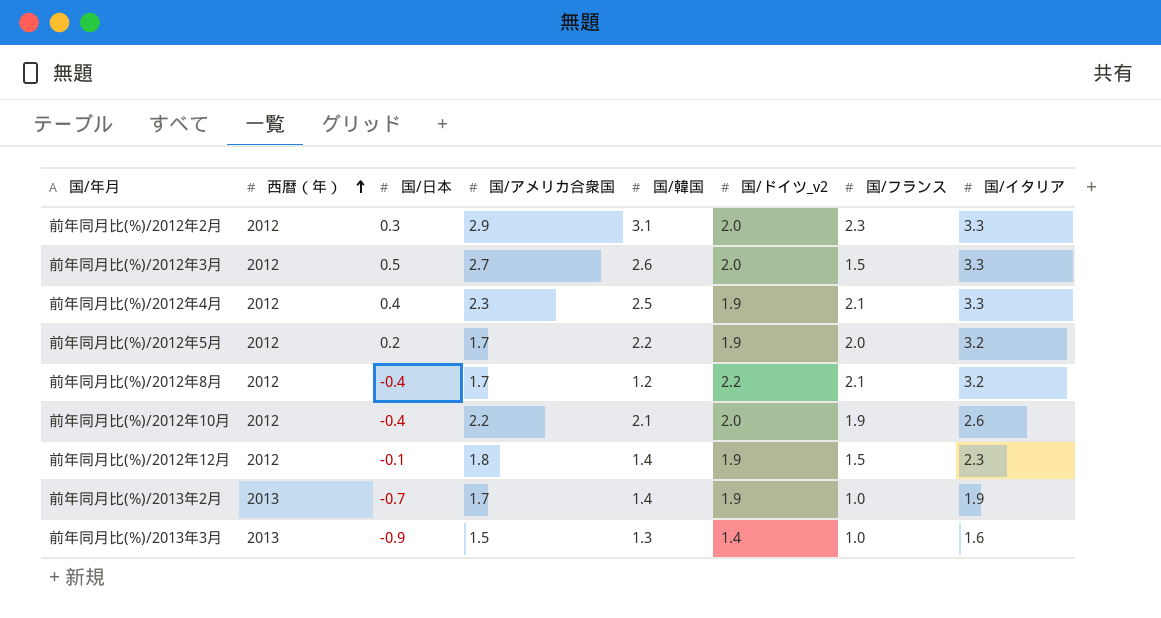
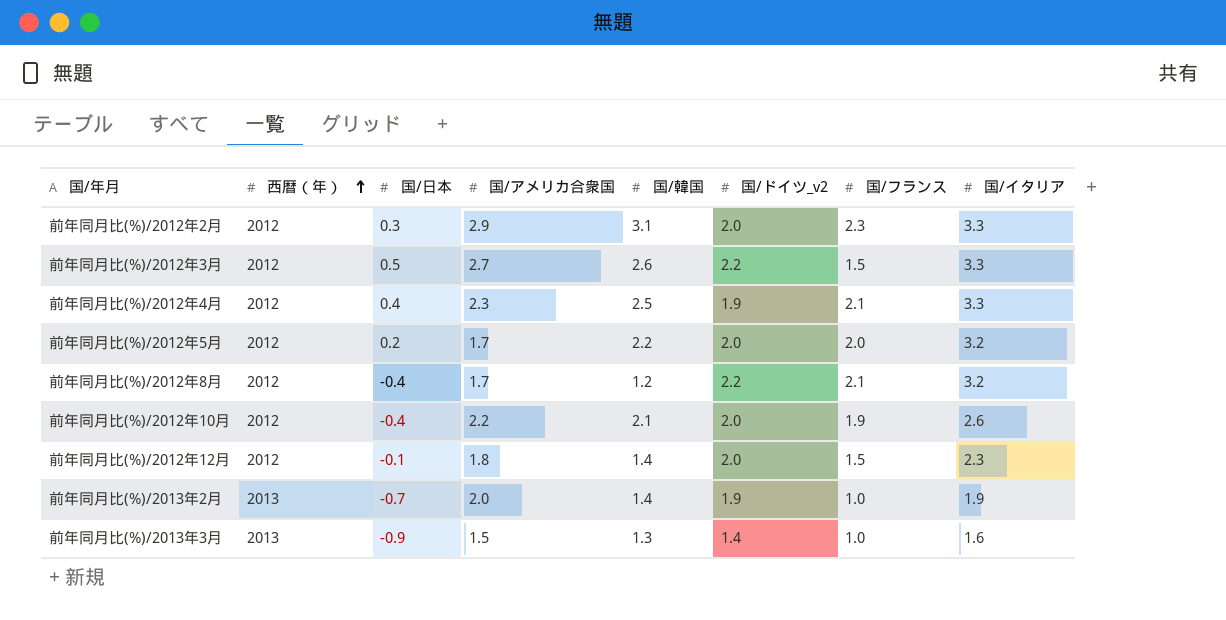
前年同月比(%)/2012年3月 | 国/ドイツ_v2: 2.0 -> 2.2
前年同月比(%)/2012年5月 | 国/ドイツ_v2: 1.9 -> 2.0
前年同月比(%)/2012年12月 | 国/ドイツ_v2: 1.9 -> 2.0
前年同月比(%)/2013年2月 | 国/アメリカ合衆国: 1.7 -> 2.0

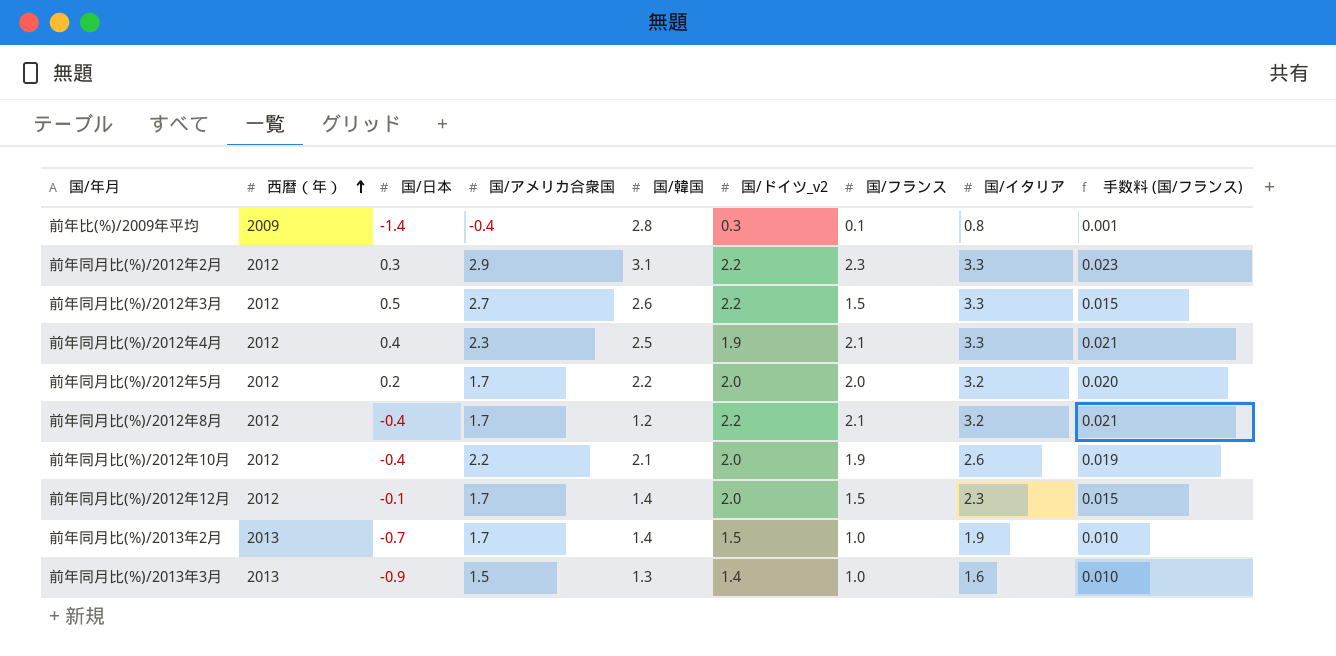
column 手数料 (国/フランス) | formula: none -> [国/フランス] * 0.01
row 前年比(%)/2009年平均: none -> 2009 | -1.4 | -0.4 | 2.8 | 0.3 | 0.1 | 0.8 | 0.001
前年同月比(%)/2012年2月 | 国/ドイツ_v2: 2.0 -> 2.2
前年同月比(%)/2012年12月 | 国/アメリカ合衆国: 1.8 -> 1.7
前年同月比(%)/2013年2月 | 国/アメリカ合衆国: 2.0 -> 1.7
前年同月比(%)/2013年2月 | 国/ドイツ_v2: 1.9 -> 1.5

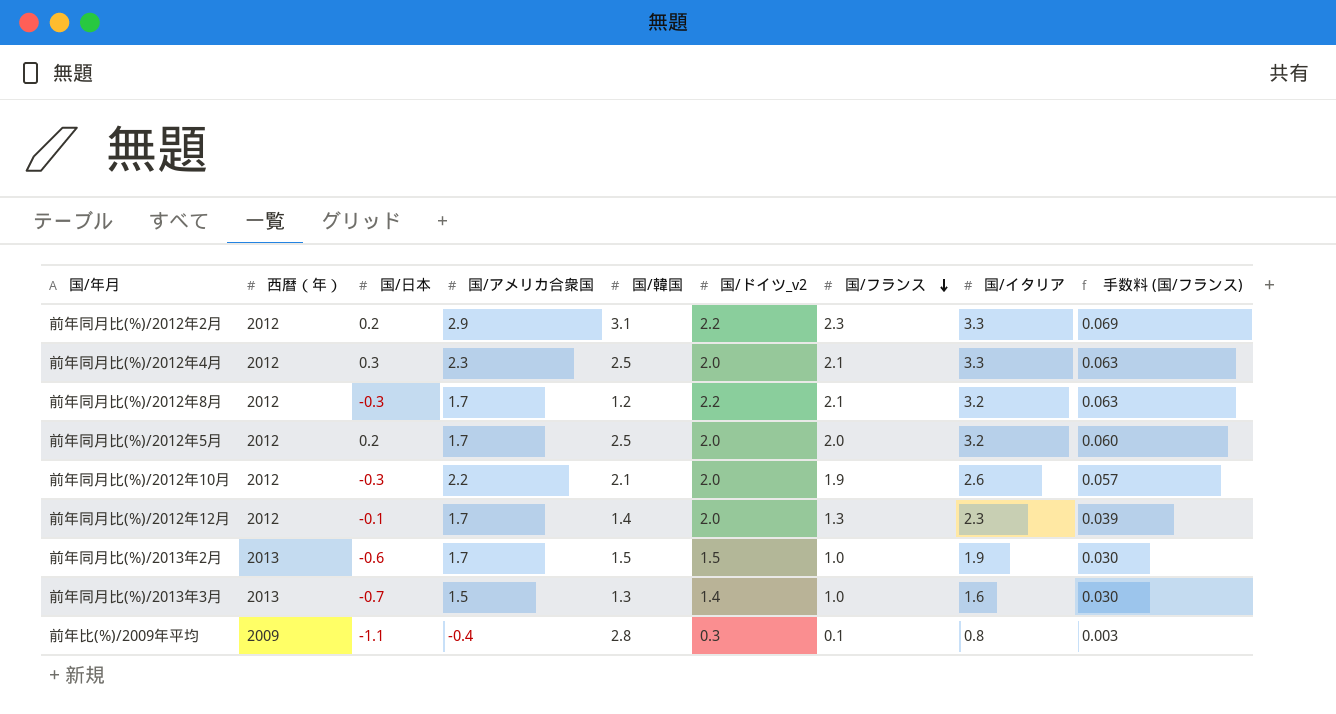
row order: 西暦（年） ascending -> 国/フランス descending
column 手数料 (国/フランス) | formula: [国/フランス] * 0.01 -> [国/フランス] * 0.03
row 前年同月比(%)/2012年3月: 2012 | 0.5 | 2.7 | 2.6 | 2.2 | 1.5 | 3.3 | 0.015 -> none
前年同月比(%)/2012年2月 | 国/日本: 0.3 -> 0.2
前年同月比(%)/2012年4月 | 国/日本: 0.4 -> 0.3
前年同月比(%)/2012年4月 | 国/ドイツ_v2: 1.9 -> 2.0
前年同月比(%)/2012年8月 | 国/日本: -0.4 -> -0.3
前年同月比(%)/2012年5月 | 国/韓国: 2.2 -> 2.5
前年同月比(%)/2012年10月 | 国/日本: -0.4 -> -0.3
前年同月比(%)/2012年12月 | 国/フランス: 1.5 -> 1.3
前年同月比(%)/2013年2月 | 国/日本: -0.7 -> -0.6
前年同月比(%)/2013年2月 | 国/韓国: 1.4 -> 1.5
前年同月比(%)/2013年3月 | 国/日本: -0.9 -> -0.7
前年比(%)/2009年平均 | 国/日本: -1.4 -> -1.1

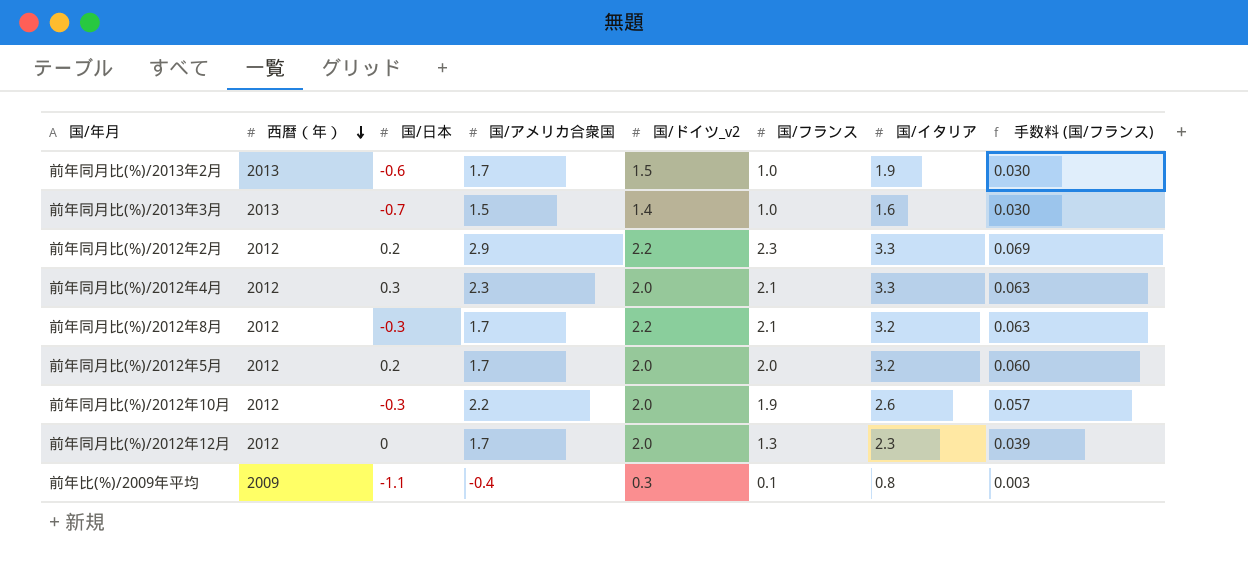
row order: 国/フランス descending -> 西暦（年） descending
column 国/韓国 | position: 5 -> none
前年同月比(%)/2012年12月 | 国/日本: -0.1 -> 0

